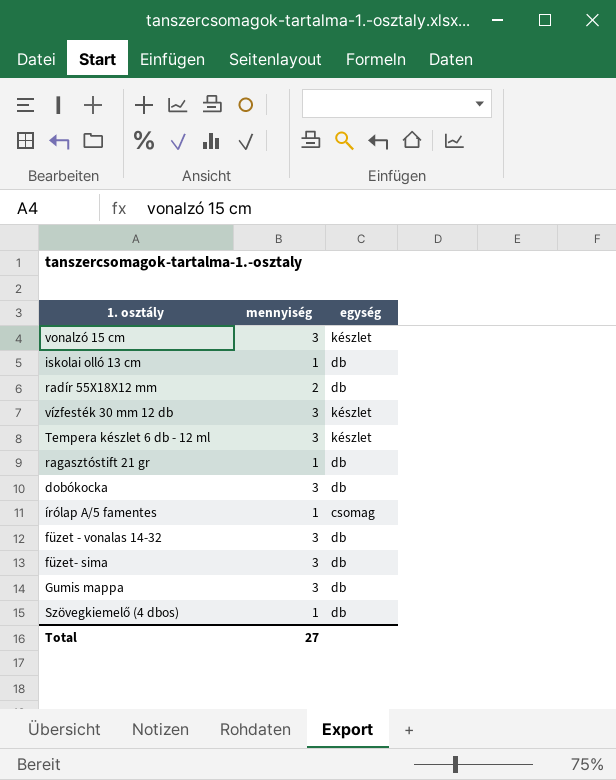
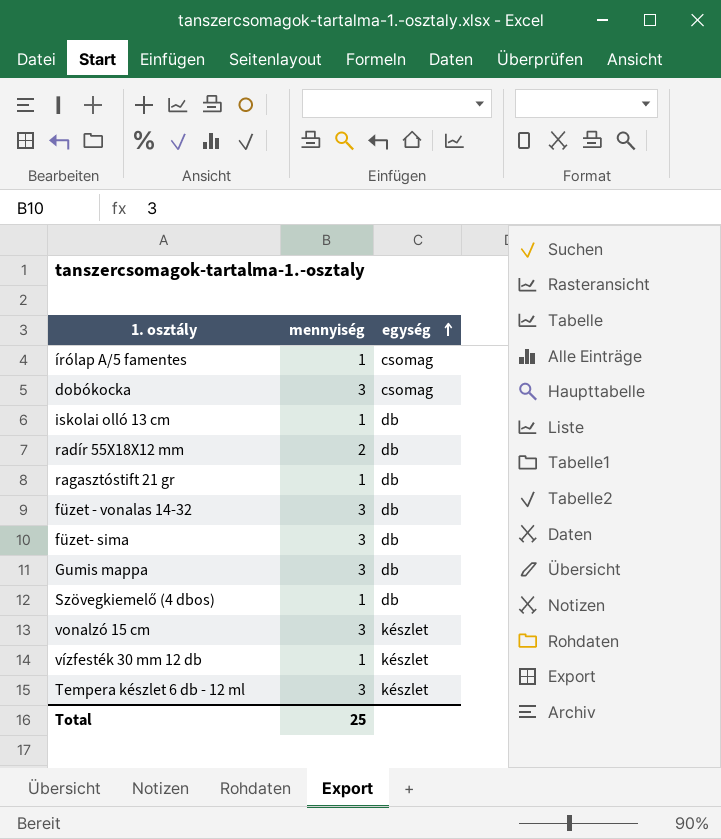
row order: none -> egység ascending
dobókocka | egység: db -> csomag
vízfesték 30 mm 12 db | mennyiség: 3 -> 1
Total | mennyiség: 27 -> 25

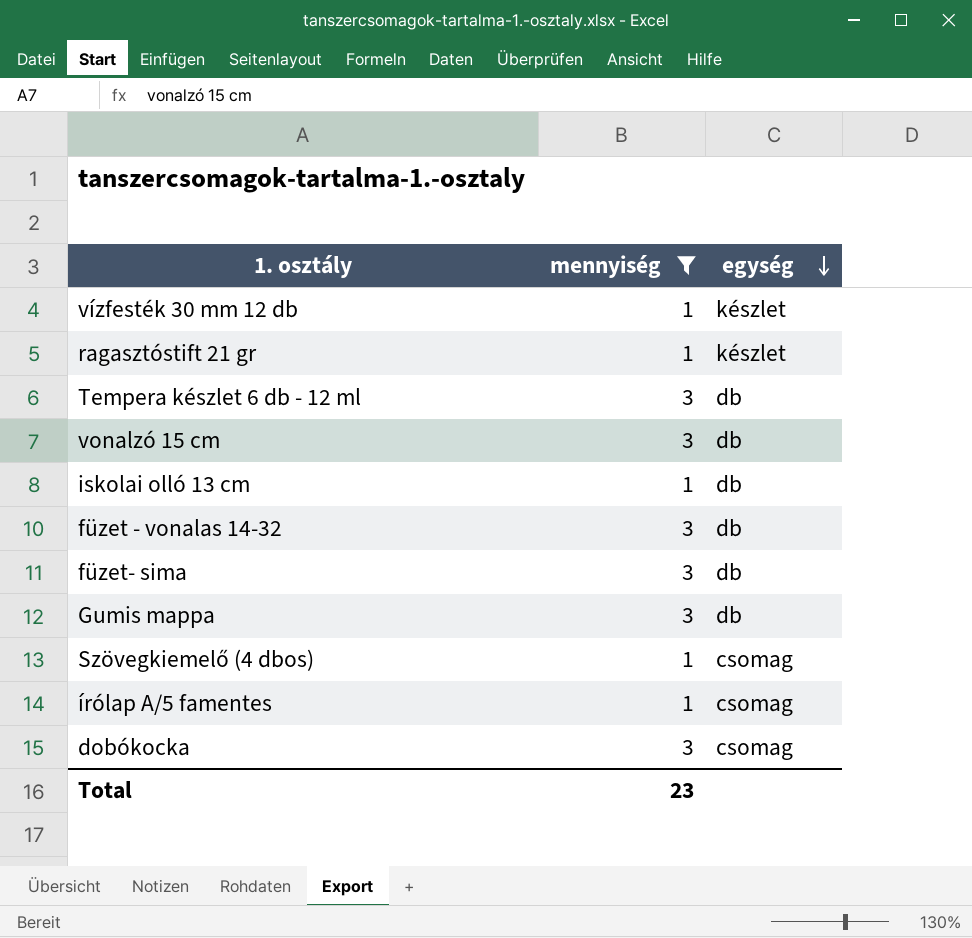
filter: none -> mennyiség != 2
row order: egység ascending -> egység descending
ragasztóstift 21 gr | egység: db -> készlet
Tempera készlet 6 db - 12 ml | egység: készlet -> db
vonalzó 15 cm | egység: készlet -> db
Szövegkiemelő (4 dbos) | egység: db -> csomag
Total | mennyiség: 25 -> 23

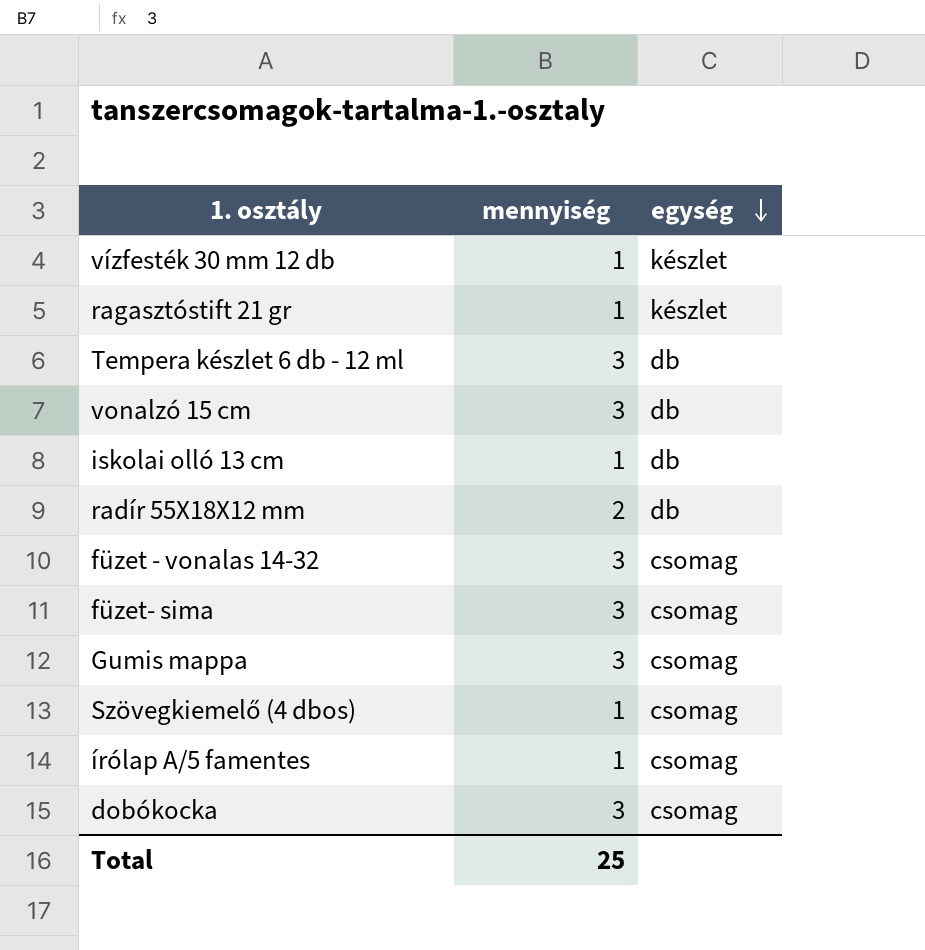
filter: mennyiség != 2 -> none
füzet - vonalas 14-32 | egység: db -> csomag
füzet- sima | egység: db -> csomag
Gumis mappa | egység: db -> csomag
Total | mennyiség: 23 -> 25

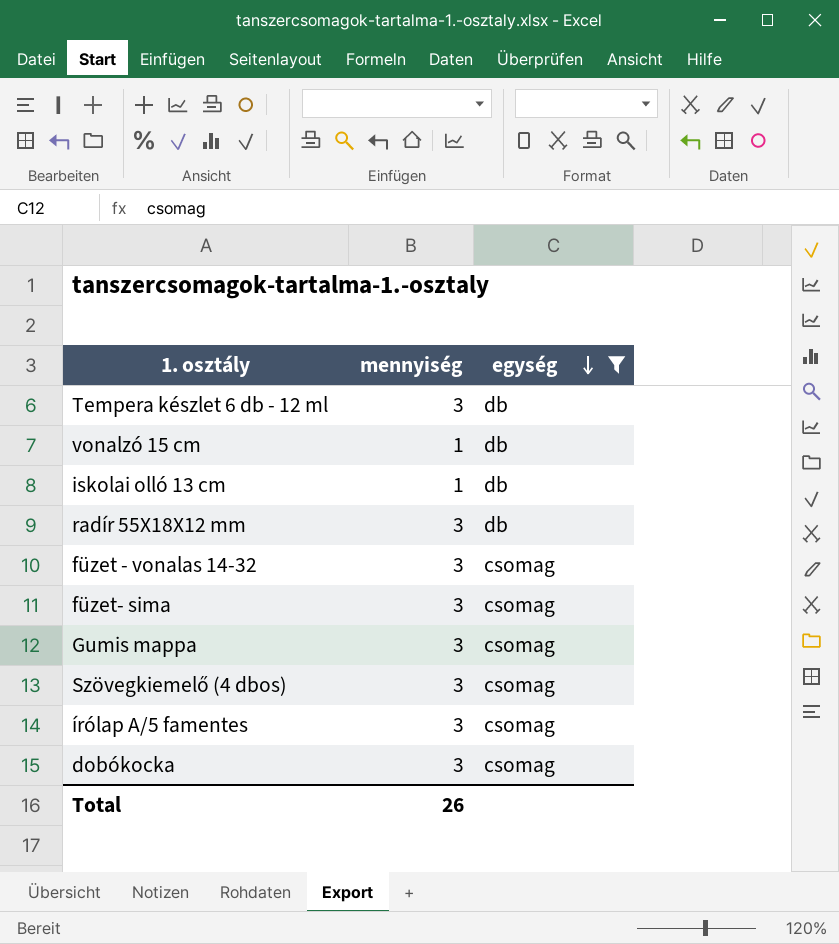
filter: none -> egység != készlet
vonalzó 15 cm | mennyiség: 3 -> 1
radír 55X18X12 mm | mennyiség: 2 -> 3
Szövegkiemelő (4 dbos) | mennyiség: 1 -> 3
írólap A/5 famentes | mennyiség: 1 -> 3
Total | mennyiség: 25 -> 26

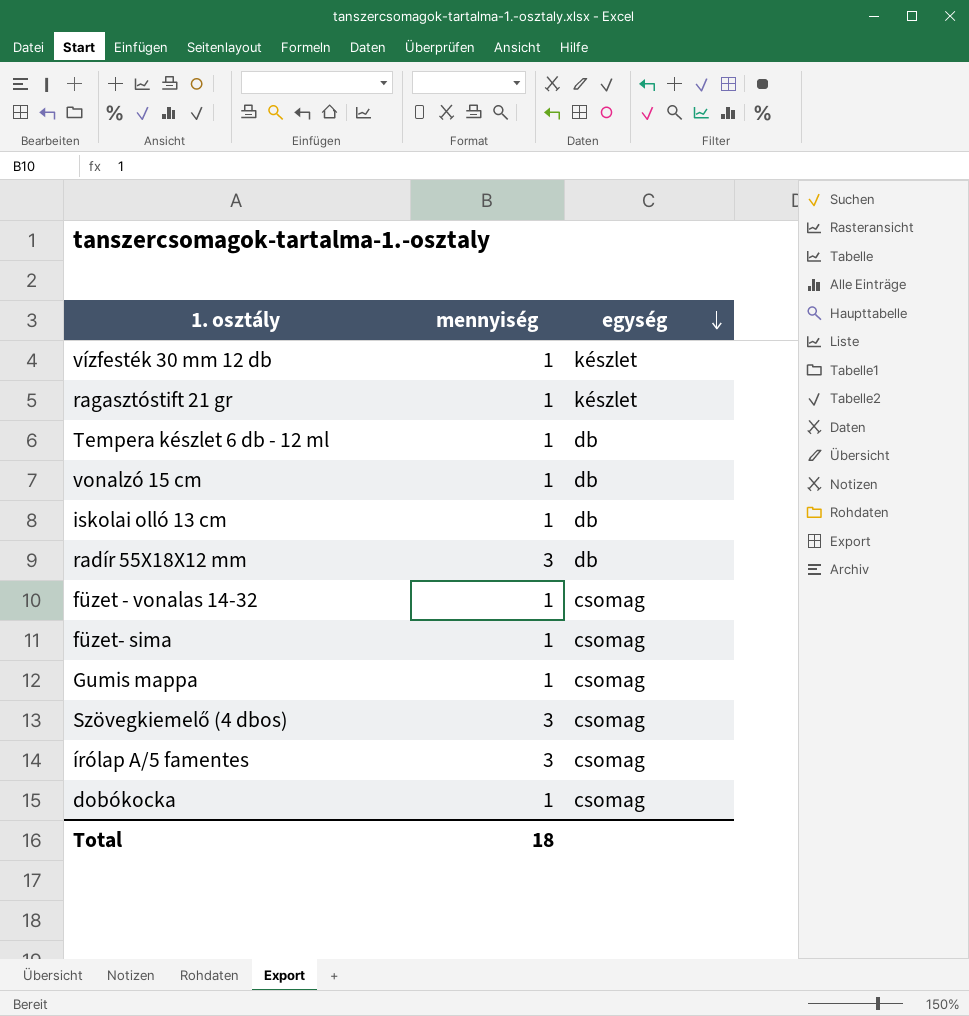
filter: egység != készlet -> none
Tempera készlet 6 db - 12 ml | mennyiség: 3 -> 1
füzet - vonalas 14-32 | mennyiség: 3 -> 1
füzet- sima | mennyiség: 3 -> 1
Gumis mappa | mennyiség: 3 -> 1
dobókocka | mennyiség: 3 -> 1
Total | mennyiség: 26 -> 18

